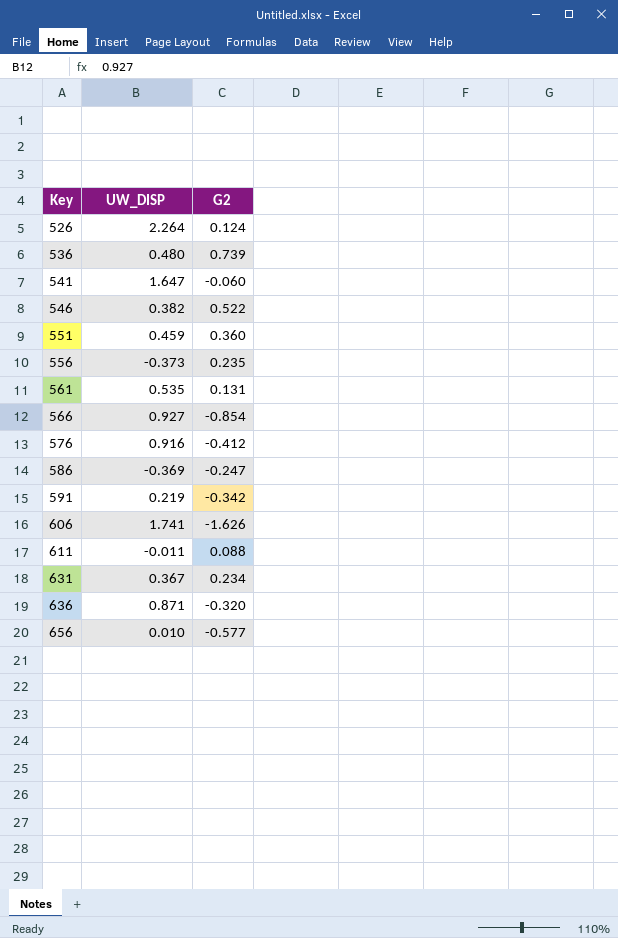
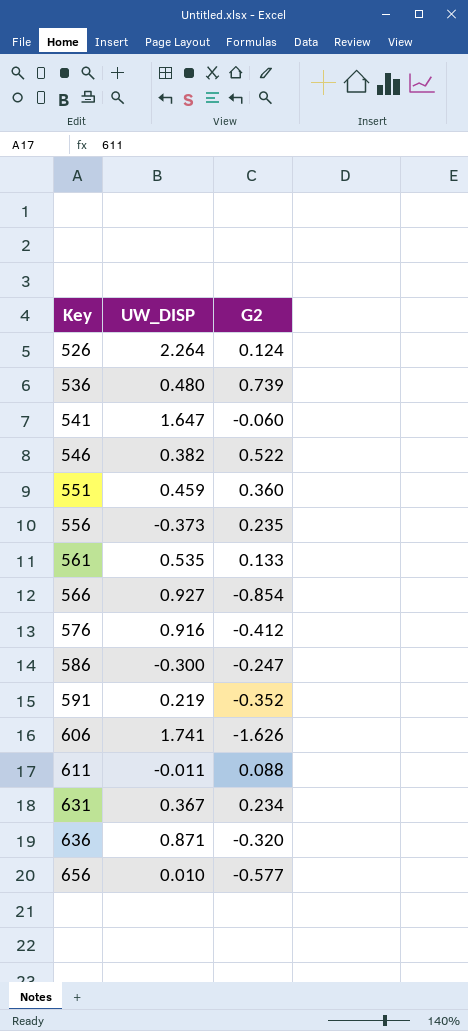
561 | G2: 0.131 -> 0.133
586 | UW_DISP: -0.369 -> -0.300
591 | G2: -0.342 -> -0.352

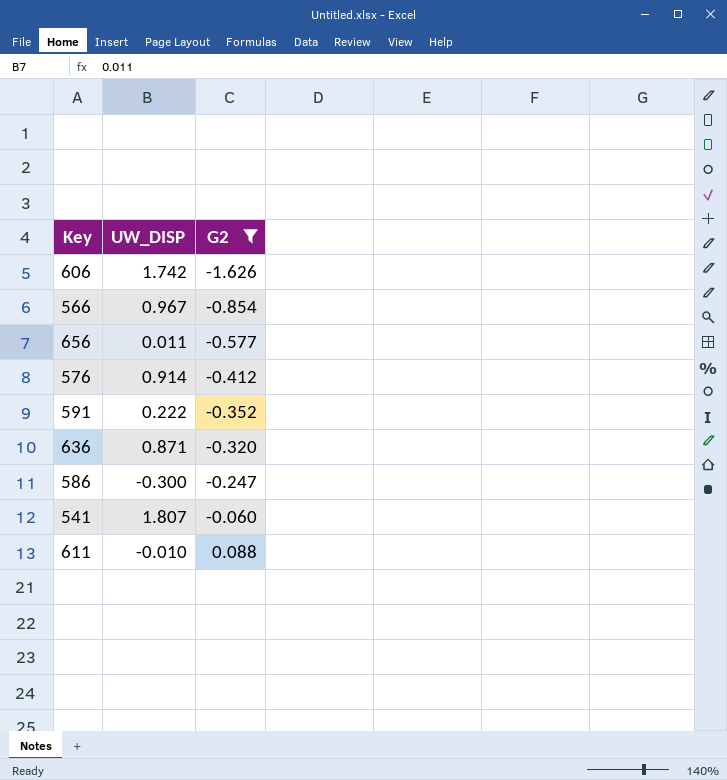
filter: none -> G2 <= 0.088
row order: Key ascending -> G2 ascending
606 | UW_DISP: 1.741 -> 1.742
566 | UW_DISP: 0.927 -> 0.967
656 | UW_DISP: 0.010 -> 0.011
576 | UW_DISP: 0.916 -> 0.914
591 | UW_DISP: 0.219 -> 0.222
541 | UW_DISP: 1.647 -> 1.807
611 | UW_DISP: -0.011 -> -0.010

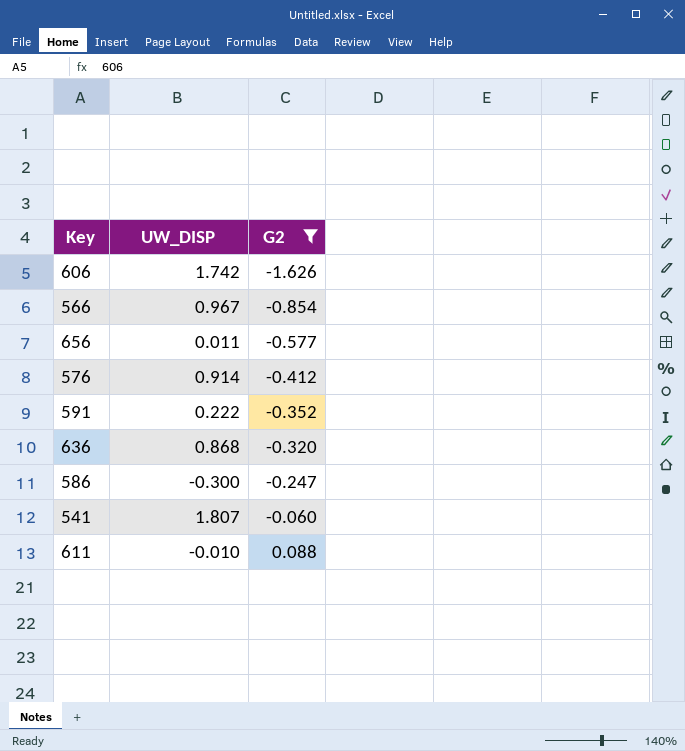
636 | UW_DISP: 0.871 -> 0.868

